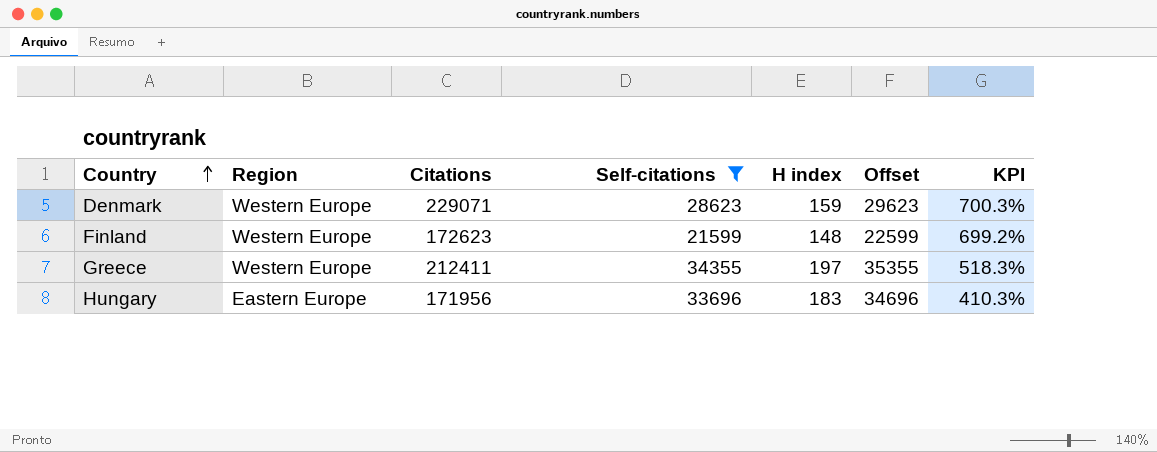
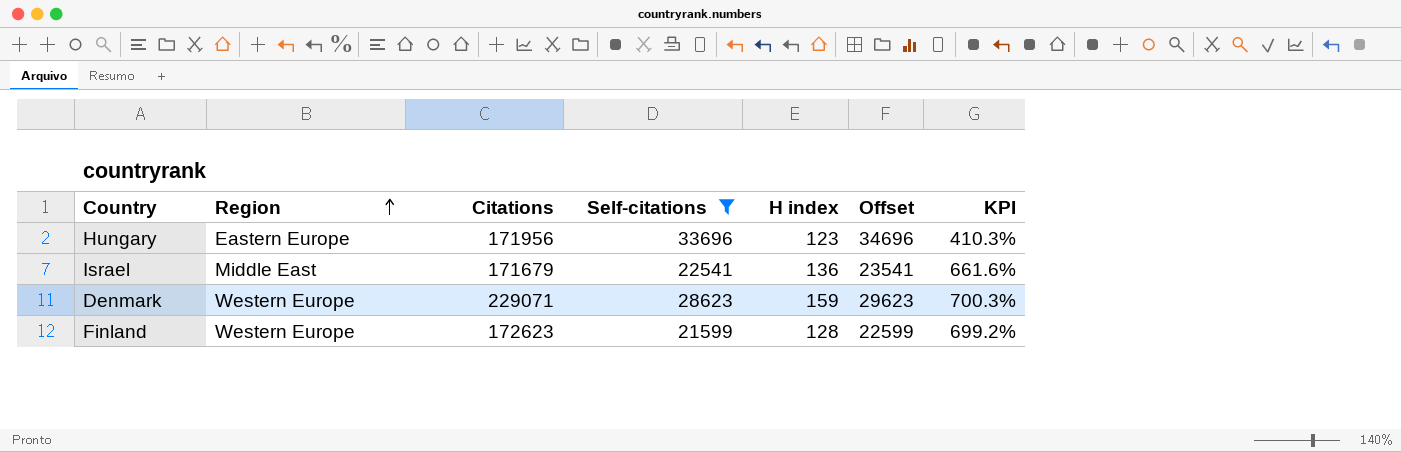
row order: Country ascending -> Region ascending
row Greece: Western Europe | 212411 | 34355 | 197 | 35355 | 518.3% -> none
Hungary | H index: 183 -> 123
row Israel: none -> Middle East | 171679 | 22541 | 136 | 23541 | 661.6%
Finland | H index: 148 -> 128

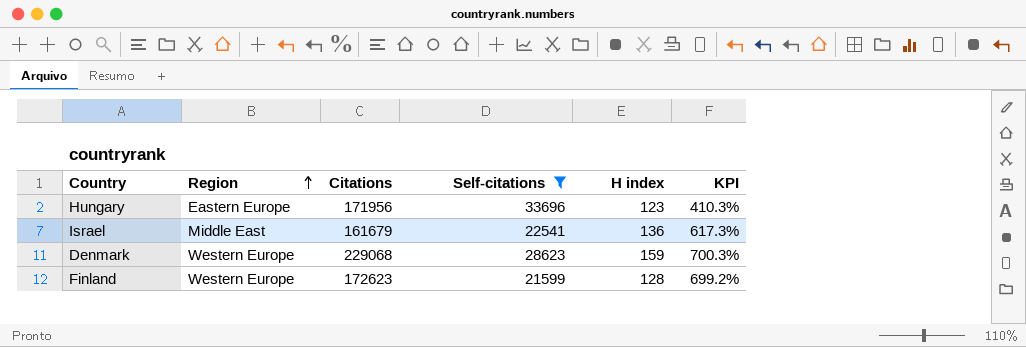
column Offset | formula: [Self-citations] + 1000 -> none
Israel | Citations: 171679 -> 161679
Israel | KPI: 661.6% -> 617.3%
Denmark | Citations: 229071 -> 229068

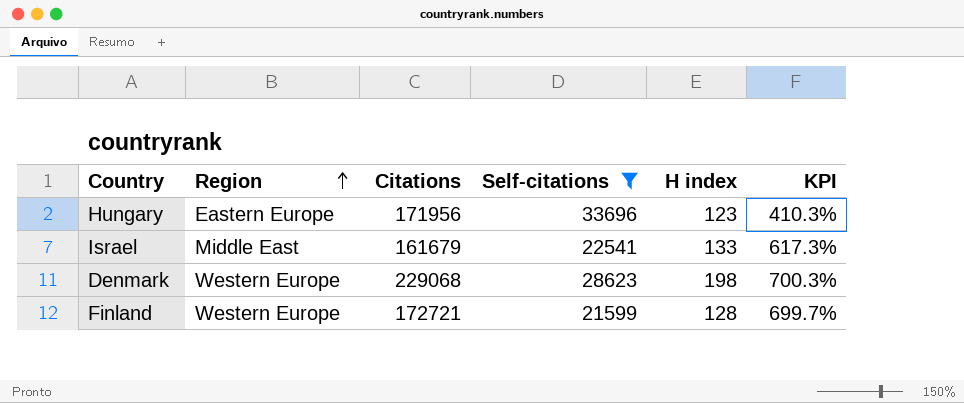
Israel | H index: 136 -> 133
Denmark | H index: 159 -> 198
Finland | Citations: 172623 -> 172721
Finland | KPI: 699.2% -> 699.7%

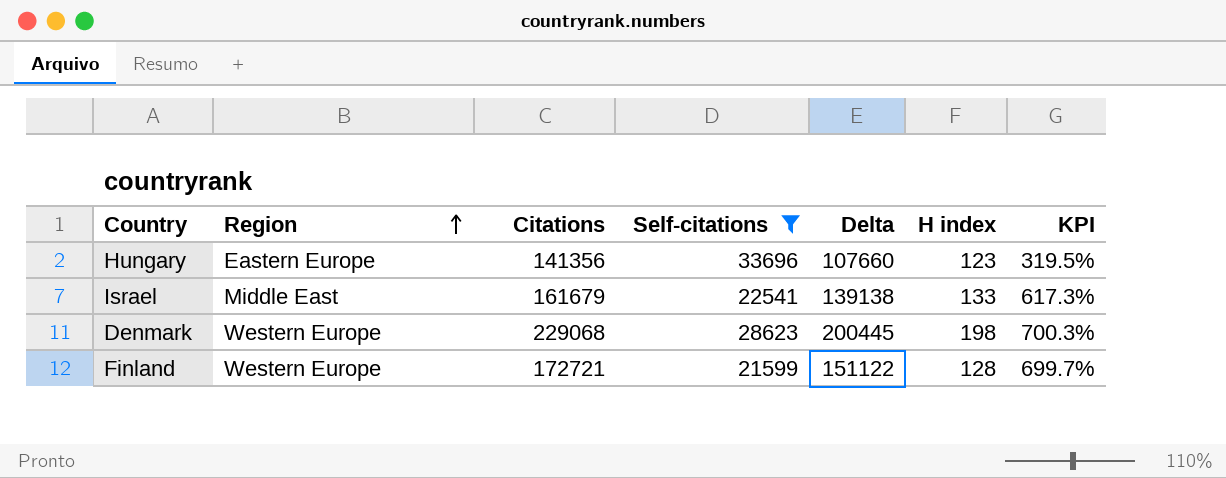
column Delta | formula: none -> [Citations] - [Self-citations]
Hungary | Citations: 171956 -> 141356
Hungary | KPI: 410.3% -> 319.5%

